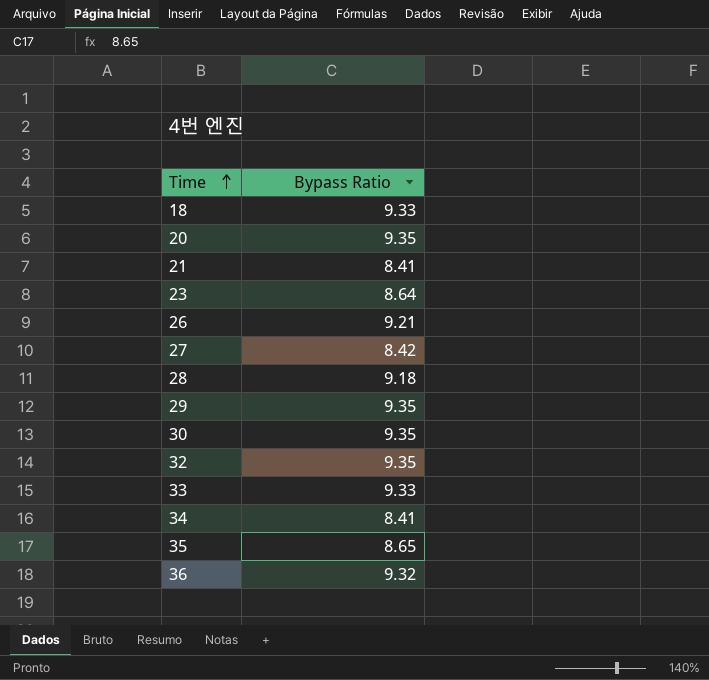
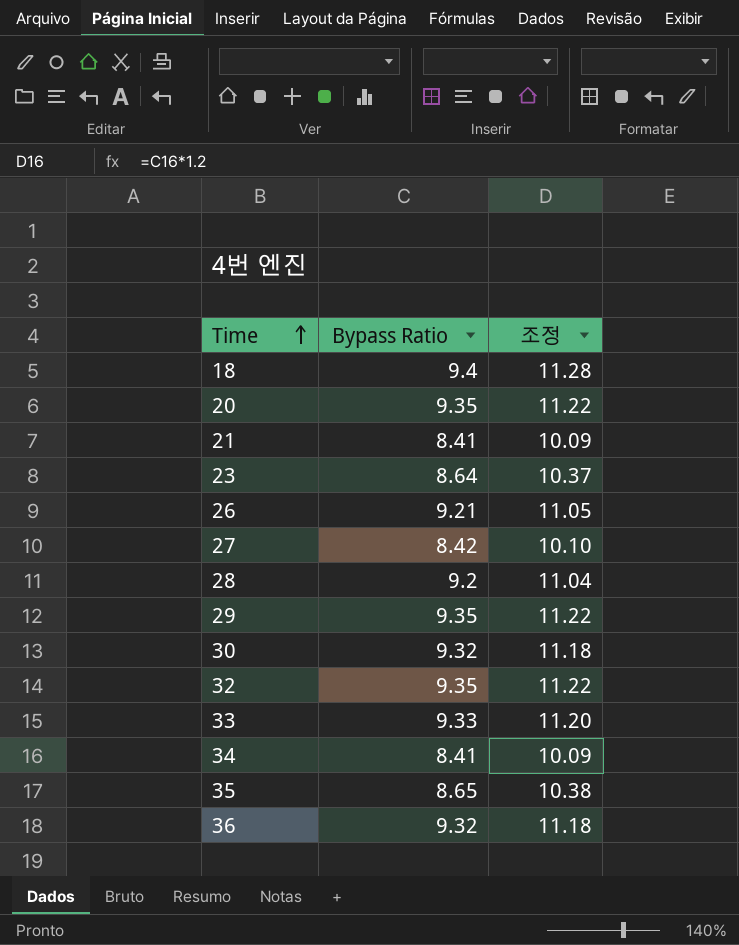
column 조정 | formula: none -> [Bypass Ratio] * 1.2
18 | Bypass Ratio: 9.33 -> 9.4
28 | Bypass Ratio: 9.18 -> 9.2
30 | Bypass Ratio: 9.35 -> 9.32

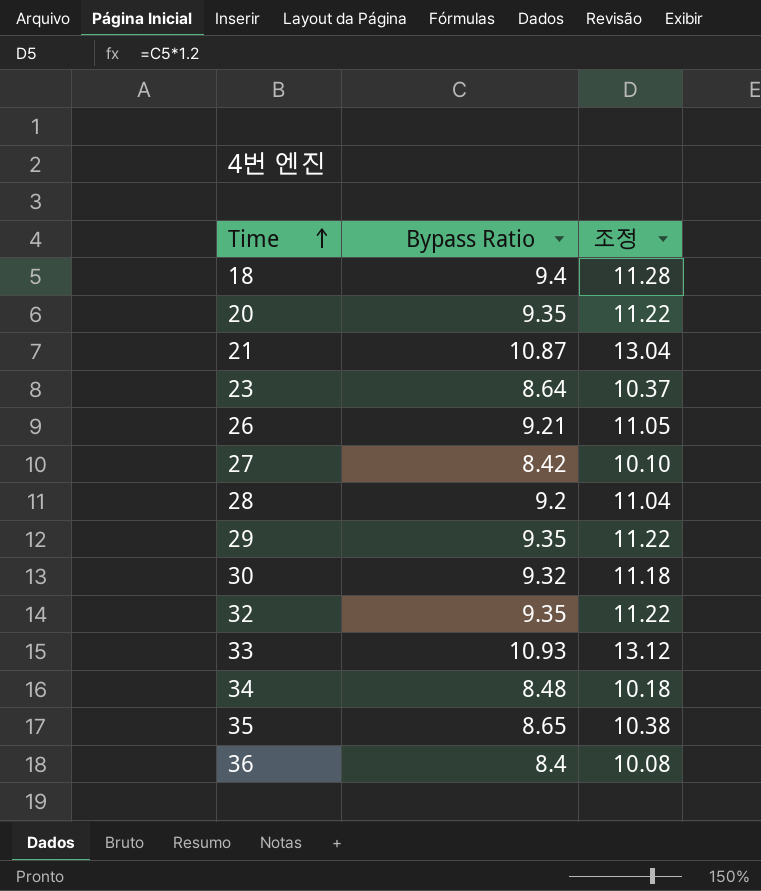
21 | Bypass Ratio: 8.41 -> 10.87
21 | 조정: 10.09 -> 13.04
33 | Bypass Ratio: 9.33 -> 10.93
33 | 조정: 11.20 -> 13.12
34 | Bypass Ratio: 8.41 -> 8.48
34 | 조정: 10.09 -> 10.18
36 | Bypass Ratio: 9.32 -> 8.4
36 | 조정: 11.18 -> 10.08

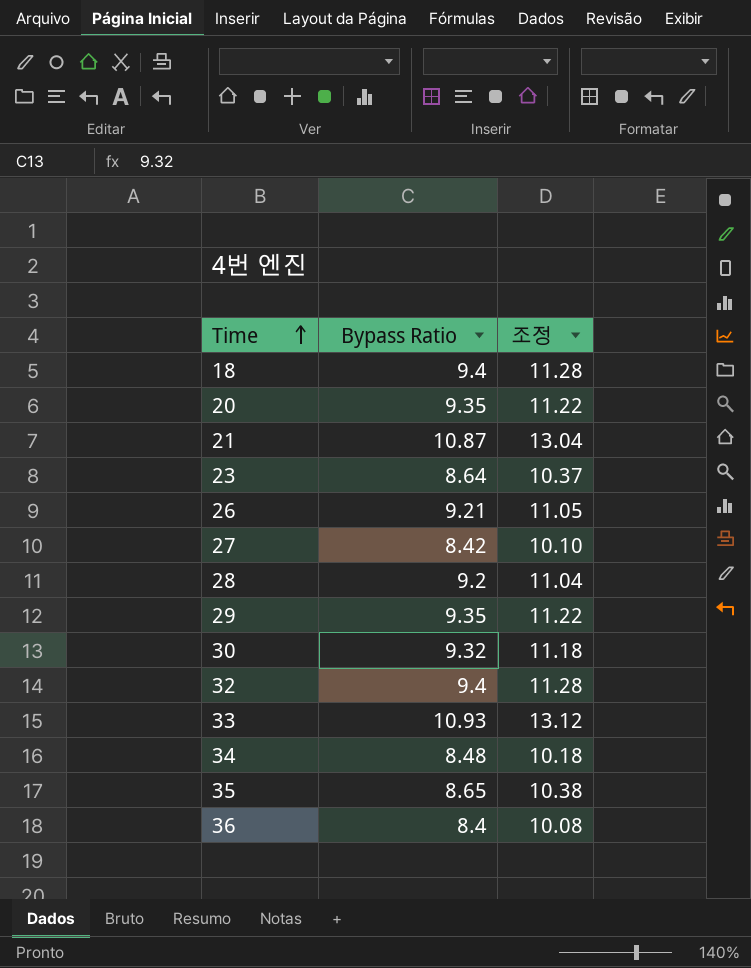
32 | Bypass Ratio: 9.35 -> 9.4
32 | 조정: 11.22 -> 11.28

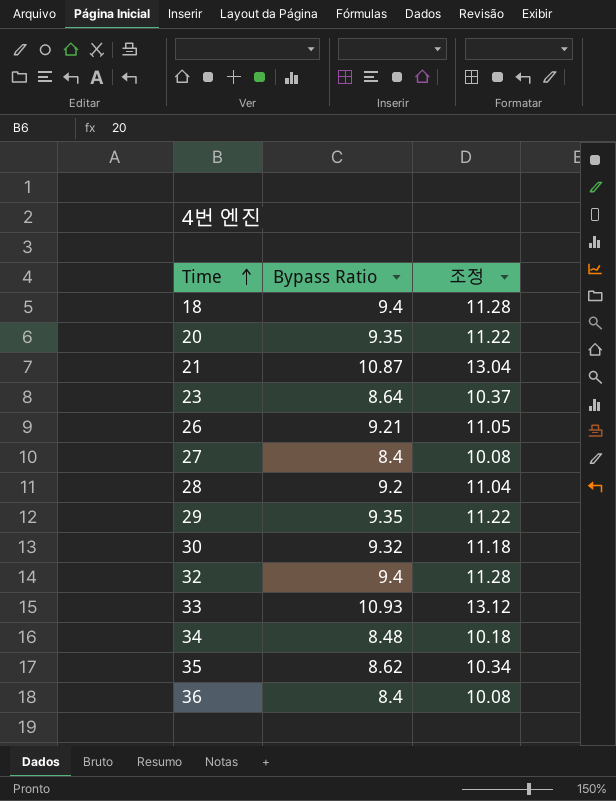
27 | Bypass Ratio: 8.42 -> 8.4
27 | 조정: 10.10 -> 10.08
35 | Bypass Ratio: 8.65 -> 8.62
35 | 조정: 10.38 -> 10.34

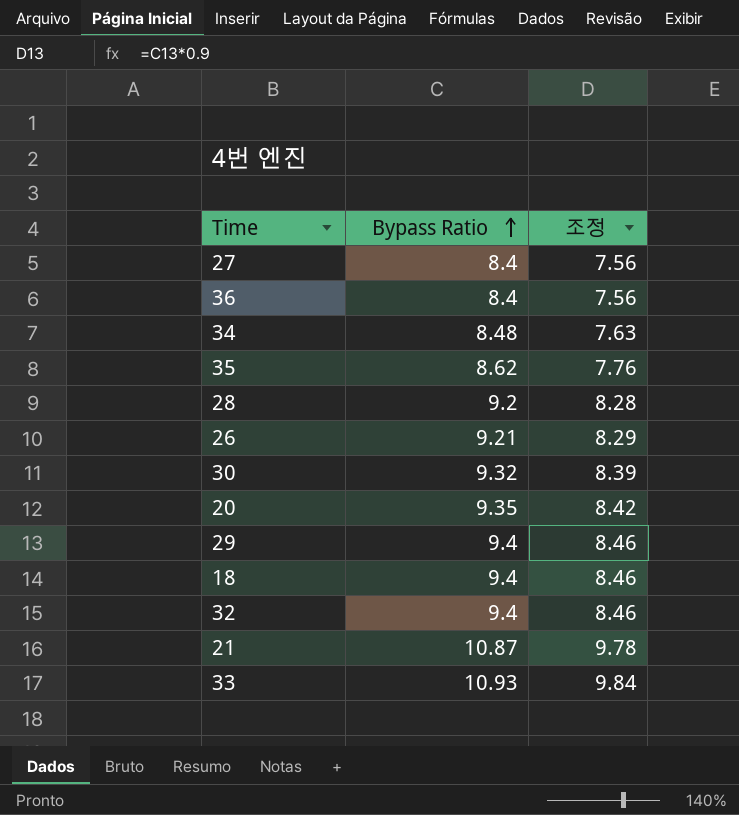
row order: Time ascending -> Bypass Ratio ascending
column 조정 | formula: [Bypass Ratio] * 1.2 -> [Bypass Ratio] * 0.9
row 23: 8.64 | 10.37 -> none
29 | Bypass Ratio: 9.35 -> 9.4

